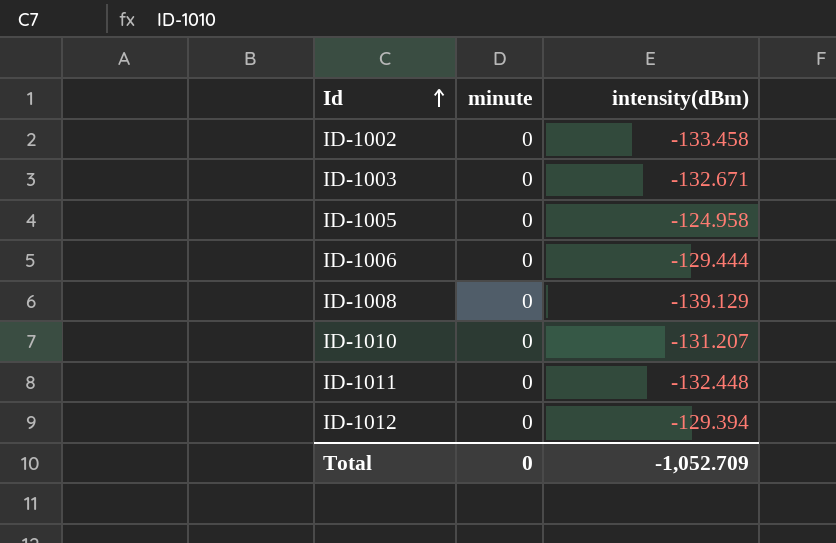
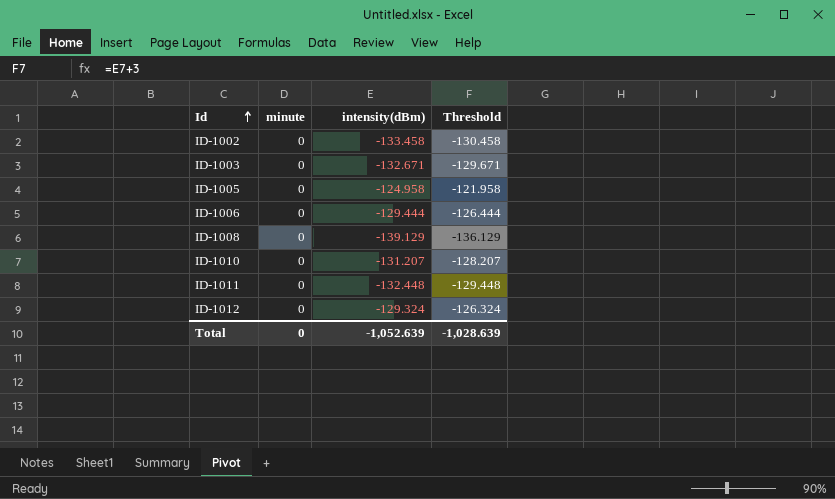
column Threshold | formula: none -> [intensity(dBm)] + 3
ID-1012 | intensity(dBm): -129.394 -> -129.324
Total | intensity(dBm): -1,052.709 -> -1,052.639

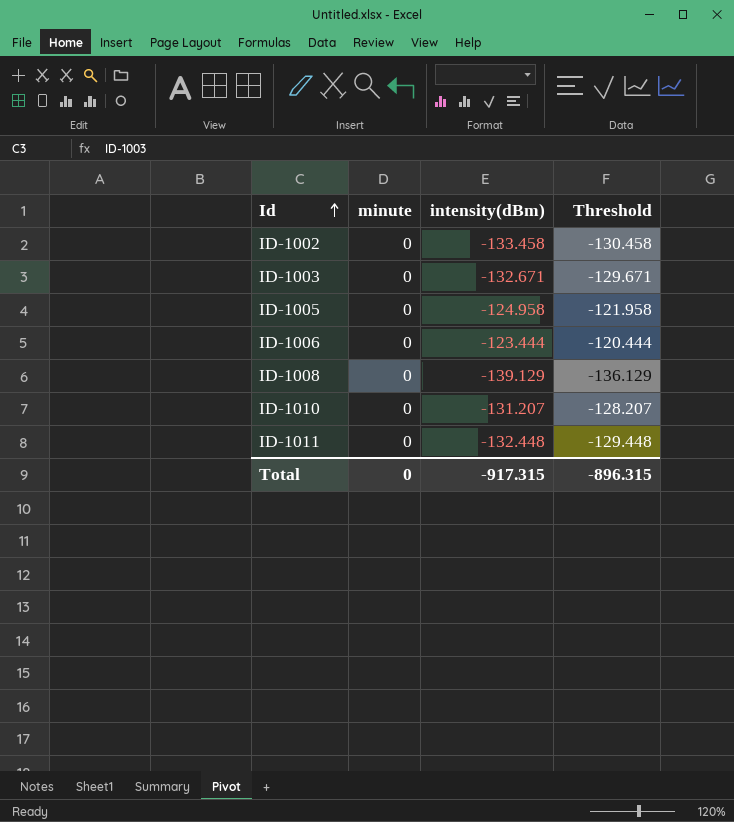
row ID-1012: 0 | -129.324 | -126.324 -> none
ID-1006 | intensity(dBm): -129.444 -> -123.444
ID-1006 | Threshold: -126.444 -> -120.444
Total | intensity(dBm): -1,052.639 -> -917.315
Total | Threshold: -1,028.639 -> -896.315

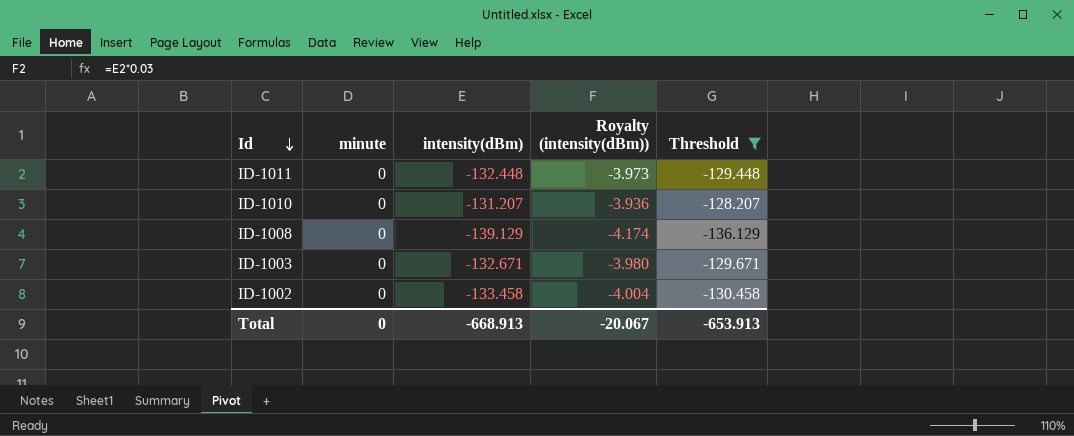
filter: none -> Threshold <= -128.207
row order: Id ascending -> Id descending
column Royalty (intensity(dBm)) | formula: none -> [intensity(dBm)] * 0.03
Total | intensity(dBm): -917.315 -> -668.913
Total | Threshold: -896.315 -> -653.913

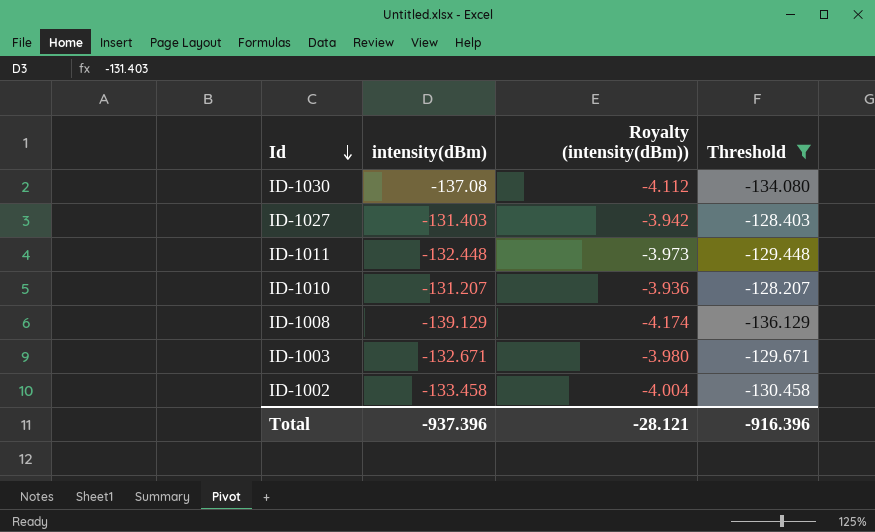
column minute | position: 2 -> none
row ID-1030: none -> -137.08 | -4.112 | -134.080
row ID-1027: none -> -131.403 | -3.942 | -128.403
Total | intensity(dBm): -668.913 -> -937.396
Total | Royalty (intensity(dBm)): -20.067 -> -28.121
Total | Threshold: -653.913 -> -916.396

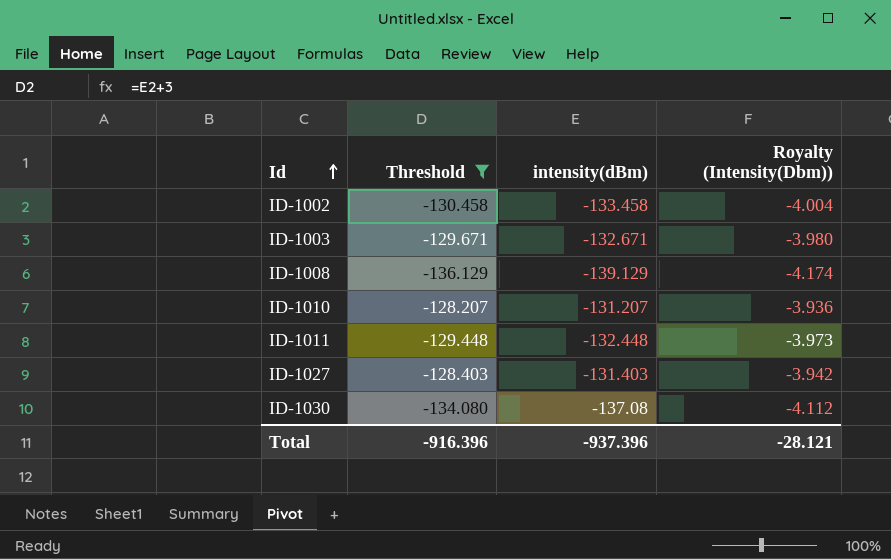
row order: Id descending -> Id ascending
column Threshold | position: 4 -> 2
column name: Royalty (intensity(dBm)) -> Royalty (Intensity(Dbm))

